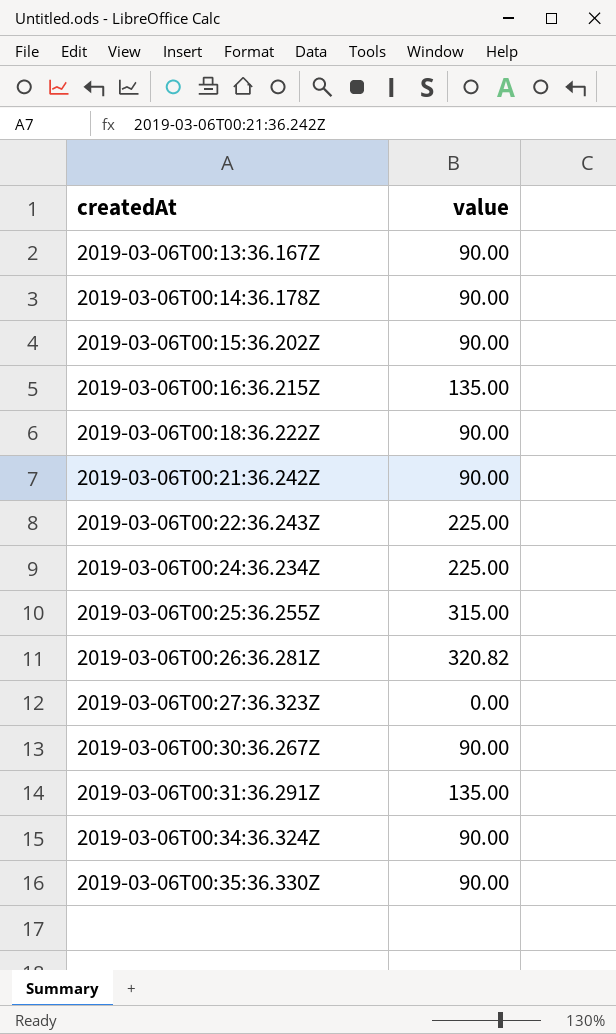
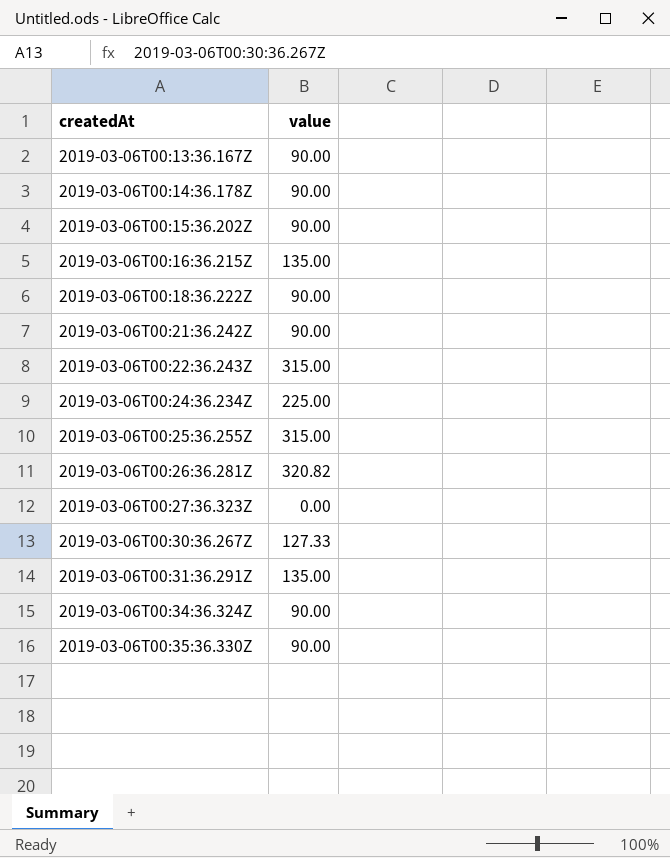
2019-03-06T00:22:36.243Z | value: 225.00 -> 315.00
2019-03-06T00:30:36.267Z | value: 90.00 -> 127.33

